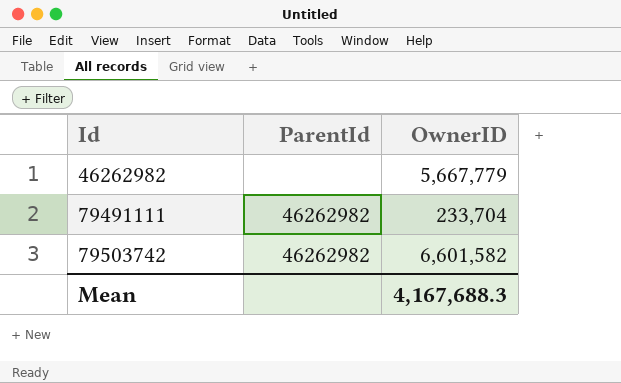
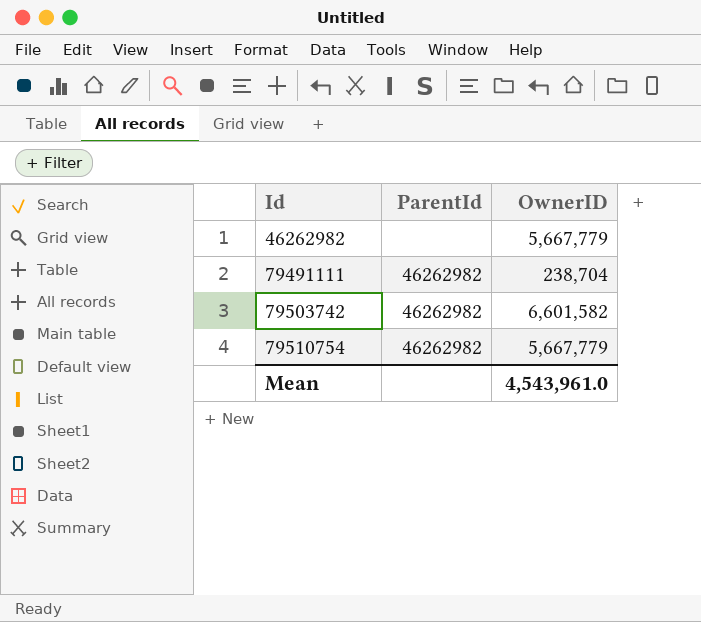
79491111 | OwnerID: 233,704 -> 238,704
row 79510754: none -> 46262982 | 5,667,779
Mean | OwnerID: 4,167,688.3 -> 4,543,961.0

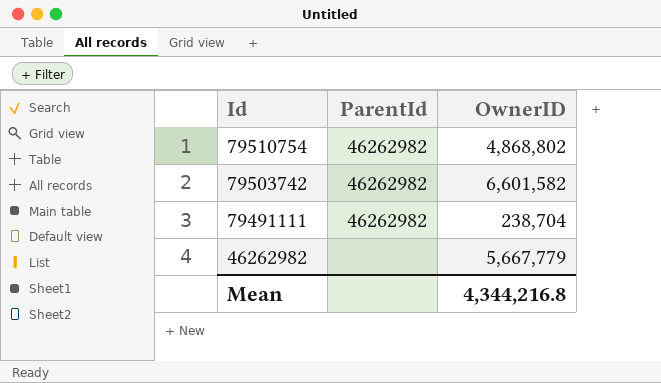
row order: Id ascending -> Id descending
79510754 | OwnerID: 5,667,779 -> 4,868,802
Mean | OwnerID: 4,543,961.0 -> 4,344,216.8

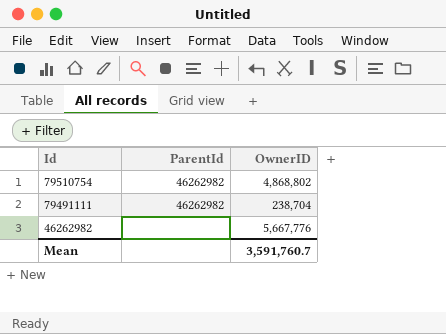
row 79503742: 46262982 | 6,601,582 -> none
46262982 | OwnerID: 5,667,779 -> 5,667,776
Mean | OwnerID: 4,344,216.8 -> 3,591,760.7

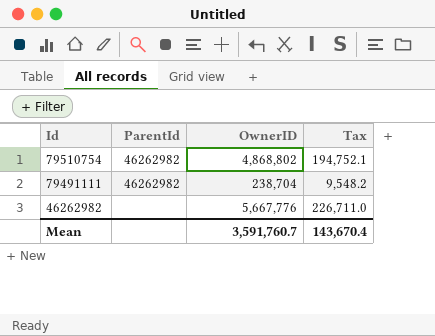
column Tax | formula: none -> [OwnerID] * 0.04

